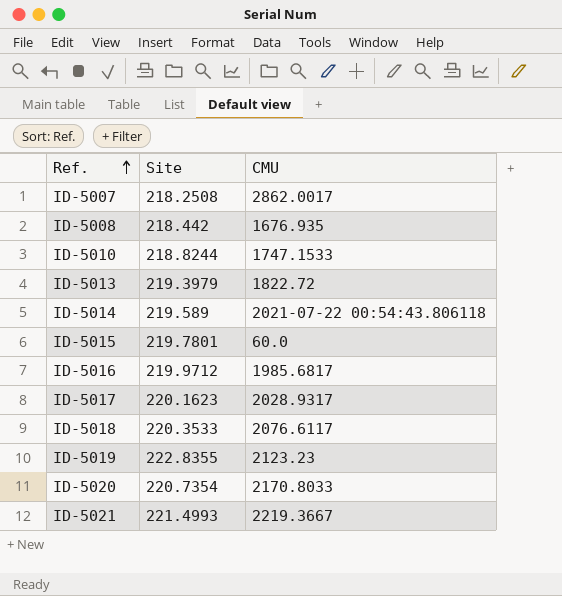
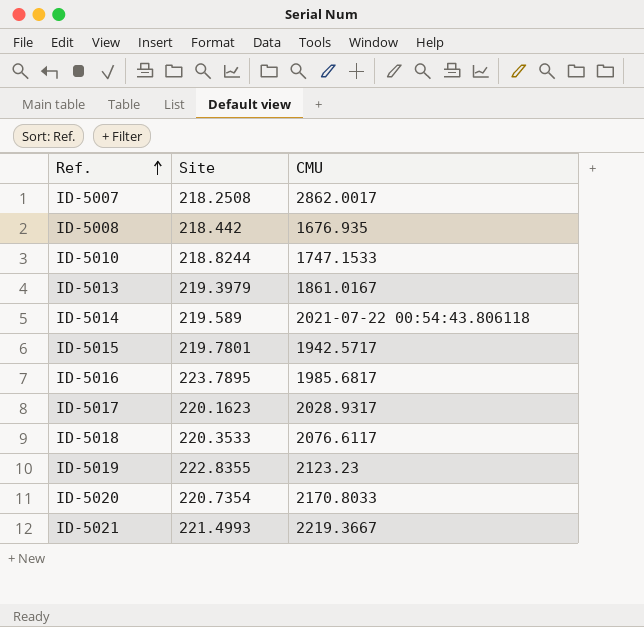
ID-5013 | CMU: 1822.72 -> 1861.0167
ID-5015 | CMU: 60.0 -> 1942.5717
ID-5016 | Site: 219.9712 -> 223.7895

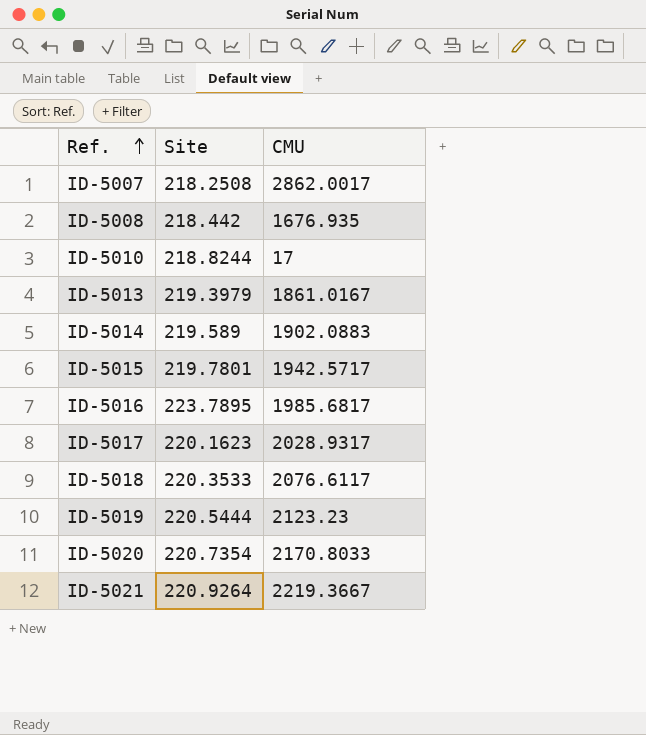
ID-5010 | CMU: 1747.1533 -> 17
ID-5014 | CMU: 2021-07-22 00:54:43.806118 -> 1902.0883
ID-5019 | Site: 222.8355 -> 220.5444
ID-5021 | Site: 221.4993 -> 220.9264

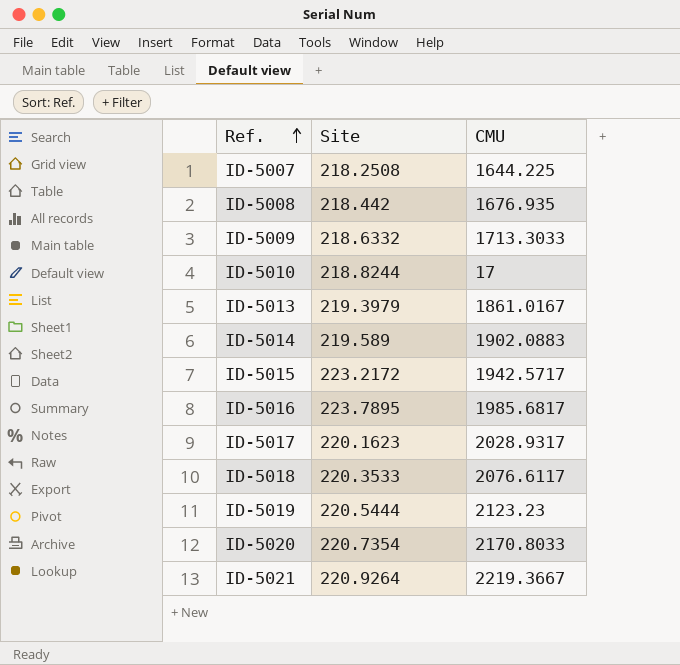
ID-5007 | CMU: 2862.0017 -> 1644.225
row ID-5009: none -> 218.6332 | 1713.3033
ID-5015 | Site: 219.7801 -> 223.2172

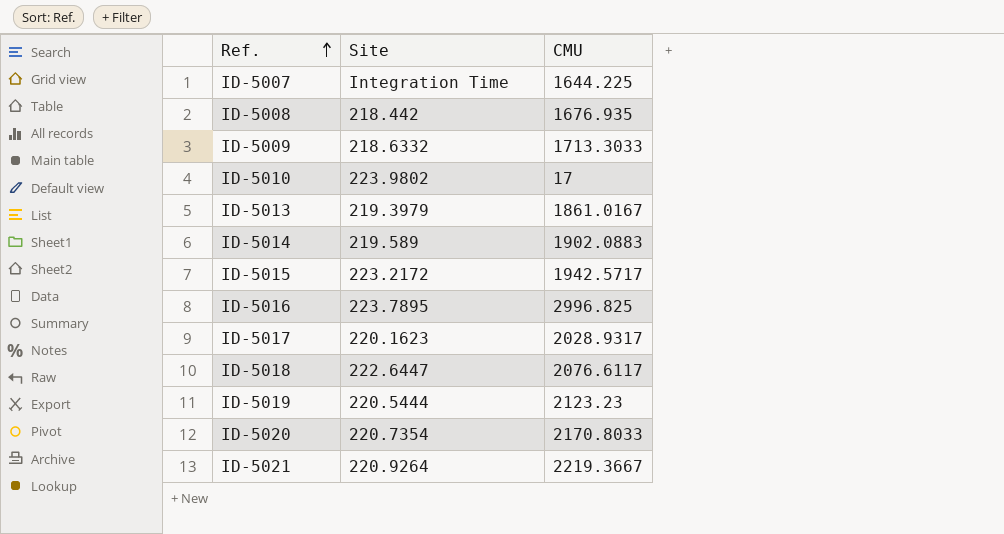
ID-5007 | Site: 218.2508 -> Integration Time
ID-5010 | Site: 218.8244 -> 223.9802
ID-5016 | CMU: 1985.6817 -> 2996.825
ID-5018 | Site: 220.3533 -> 222.6447

